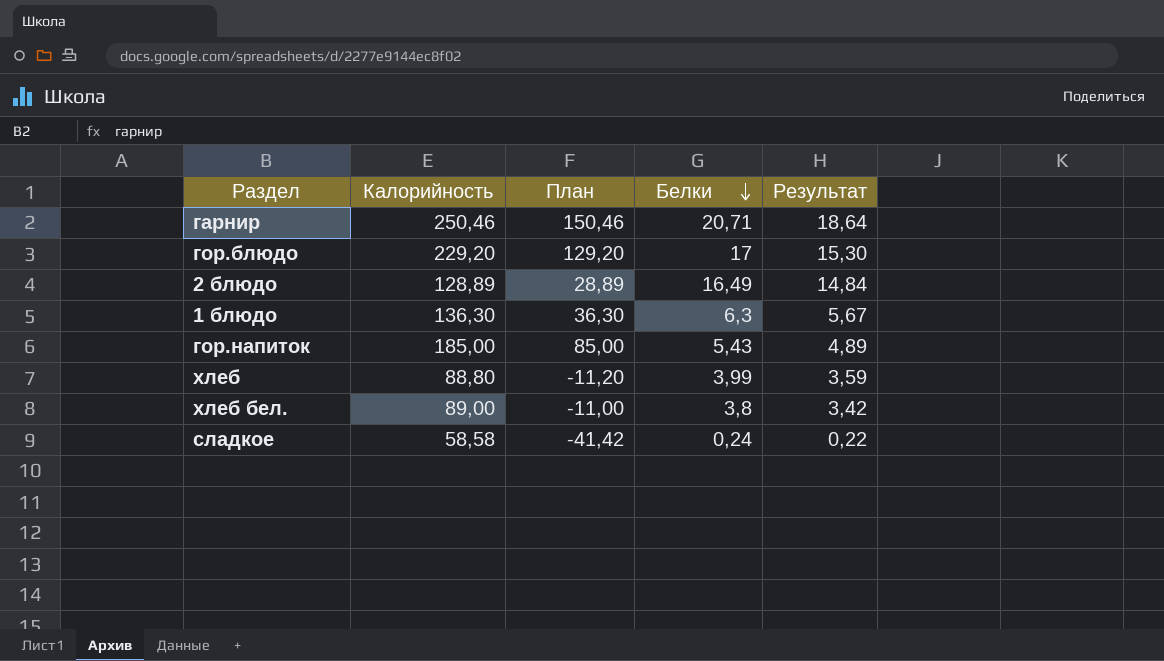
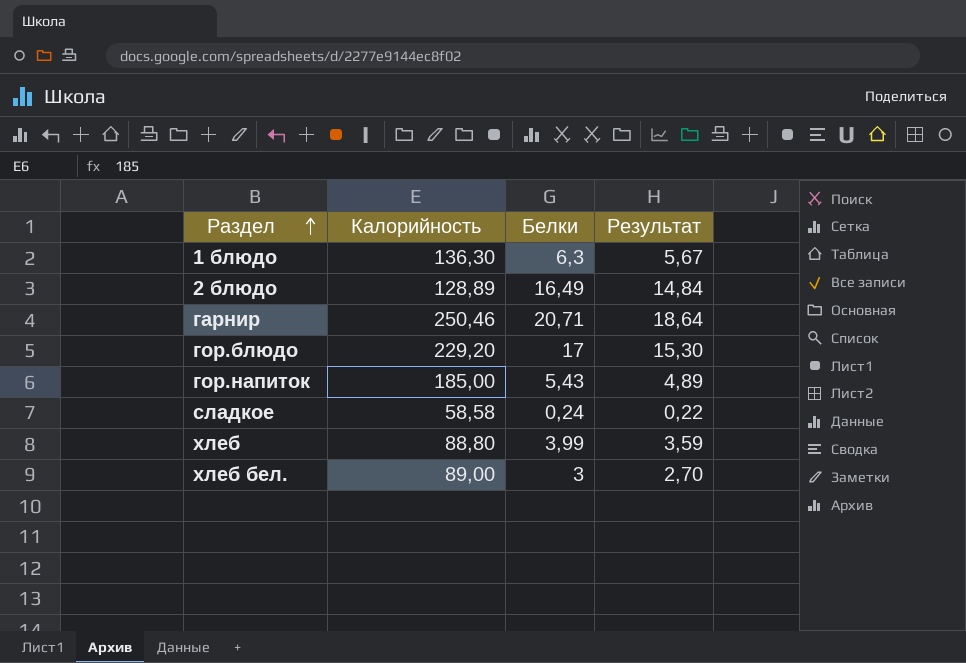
row order: Белки descending -> Раздел ascending
column План | formula: [Калорийность] - 100 -> none
хлеб бел. | Белки: 3,8 -> 3
хлеб бел. | Результат: 3,42 -> 2,70

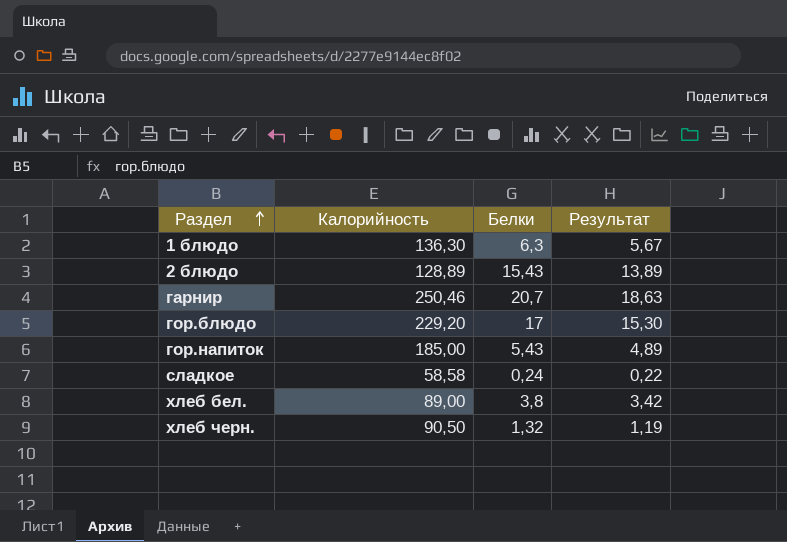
row хлеб: 88,80 | 3,99 | 3,59 -> none
2 блюдо | Белки: 16,49 -> 15,43
2 блюдо | Результат: 14,84 -> 13,89
гарнир | Белки: 20,71 -> 20,7
гарнир | Результат: 18,64 -> 18,63
хлеб бел. | Белки: 3 -> 3,8
хлеб бел. | Результат: 2,70 -> 3,42
row хлеб черн.: none -> 90,50 | 1,32 | 1,19

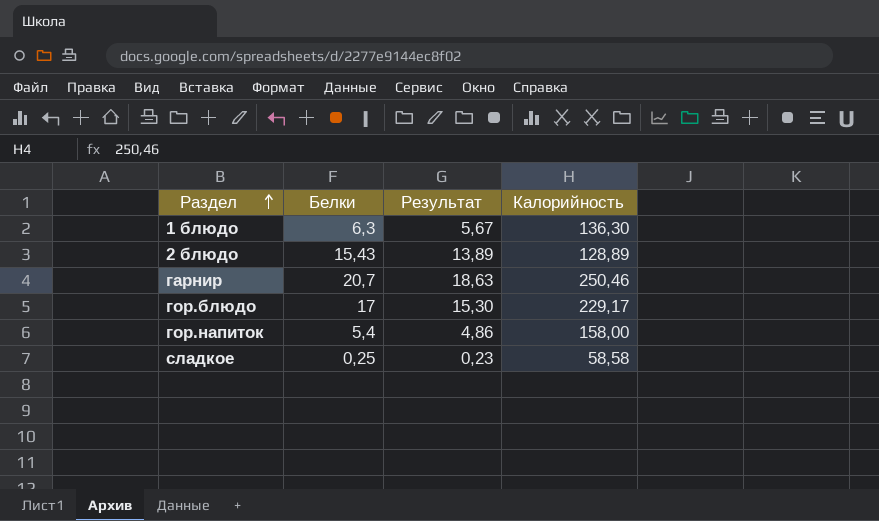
column Калорийность | position: 2 -> 4
row хлеб бел.: 89,00 | 3,8 | 3,42 -> none
row хлеб черн.: 90,50 | 1,32 | 1,19 -> none
гор.блюдо | Калорийность: 229,20 -> 229,17
гор.напиток | Белки: 5,43 -> 5,4
гор.напиток | Результат: 4,89 -> 4,86
гор.напиток | Калорийность: 185,00 -> 158,00
сладкое | Белки: 0,24 -> 0,25
сладкое | Результат: 0,22 -> 0,23

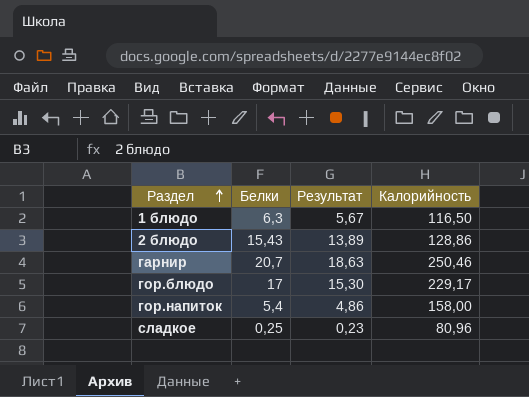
1 блюдо | Калорийность: 136,30 -> 116,50
2 блюдо | Калорийность: 128,89 -> 128,86
сладкое | Калорийность: 58,58 -> 80,96

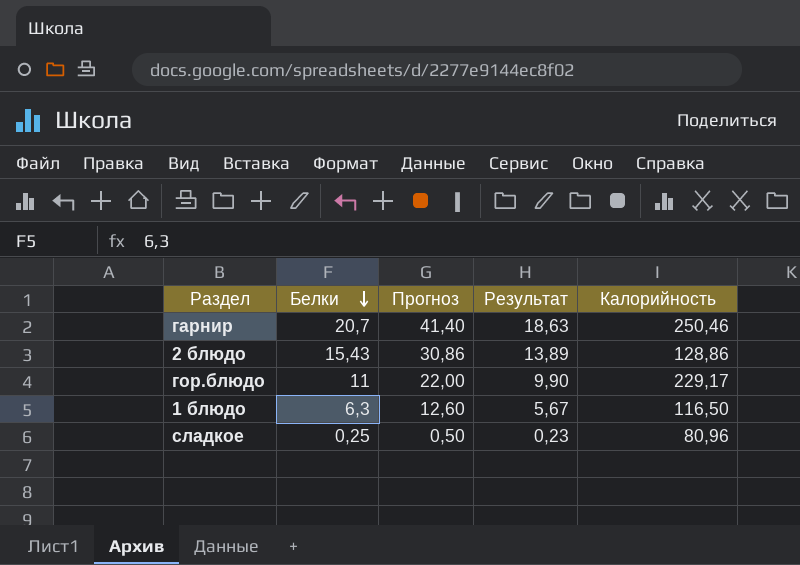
row order: Раздел ascending -> Белки descending
column Прогноз | formula: none -> [Белки] * 2
row гор.напиток: 5,4 | 4,86 | 158,00 -> none
гор.блюдо | Белки: 17 -> 11
гор.блюдо | Результат: 15,30 -> 9,90

